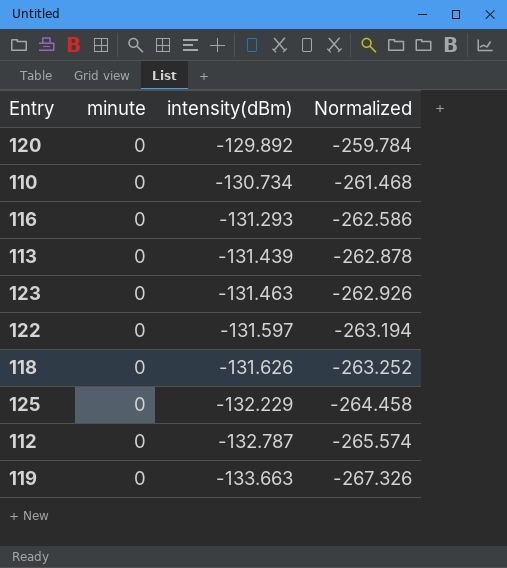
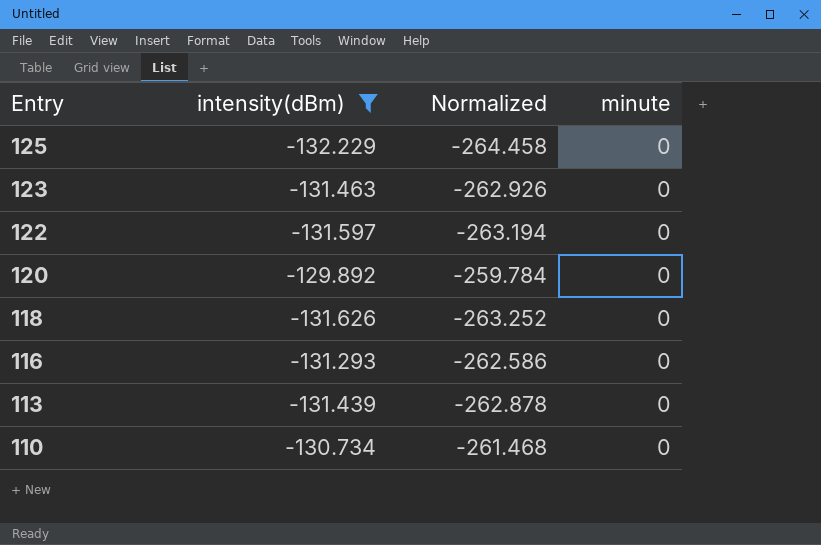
filter: none -> intensity(dBm) >= -132.229
row order: intensity(dBm) descending -> Entry descending
column minute | position: 2 -> 4

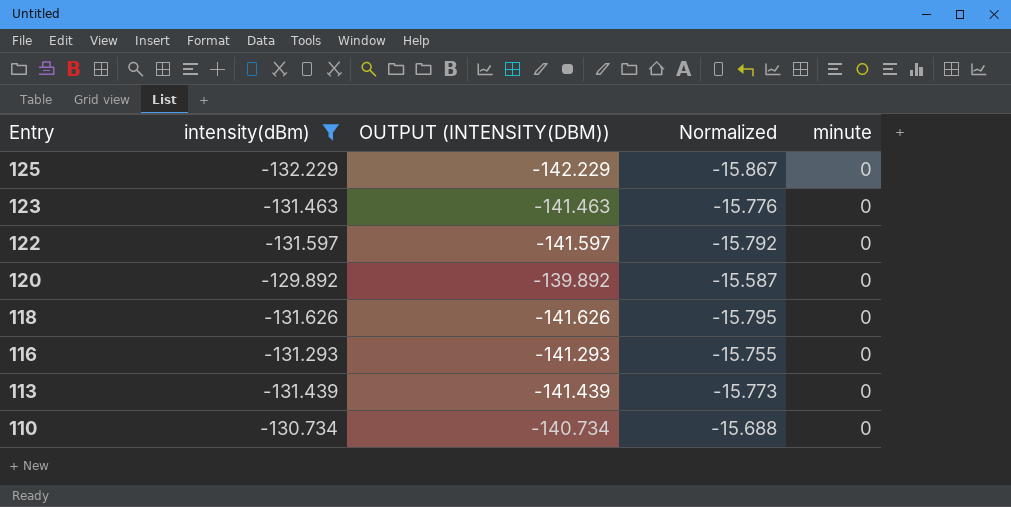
column OUTPUT (INTENSITY(DBM)) | formula: none -> [intensity(dBm)] - 10
column Normalized | formula: [intensity(dBm)] * 2 -> [intensity(dBm)] * 0.12

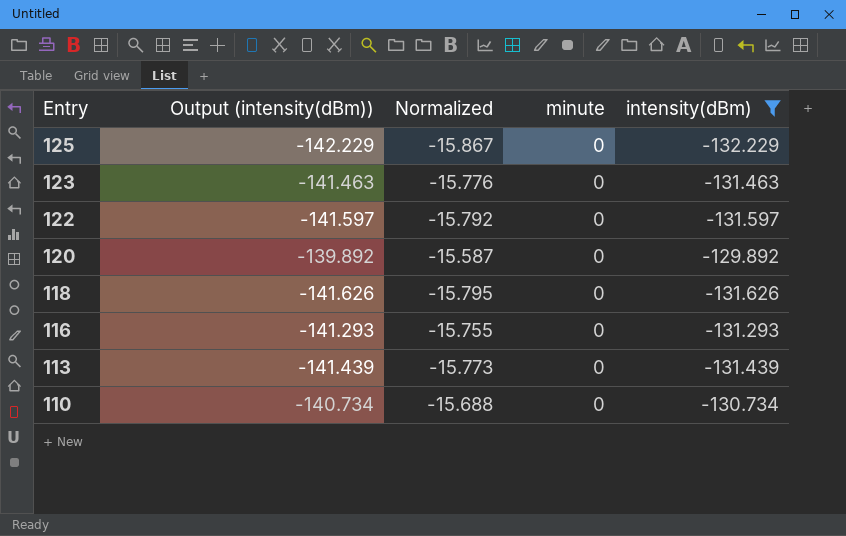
column name: OUTPUT (INTENSITY(DBM)) -> Output (intensity(dBm))
column intensity(dBm) | position: 2 -> 5

